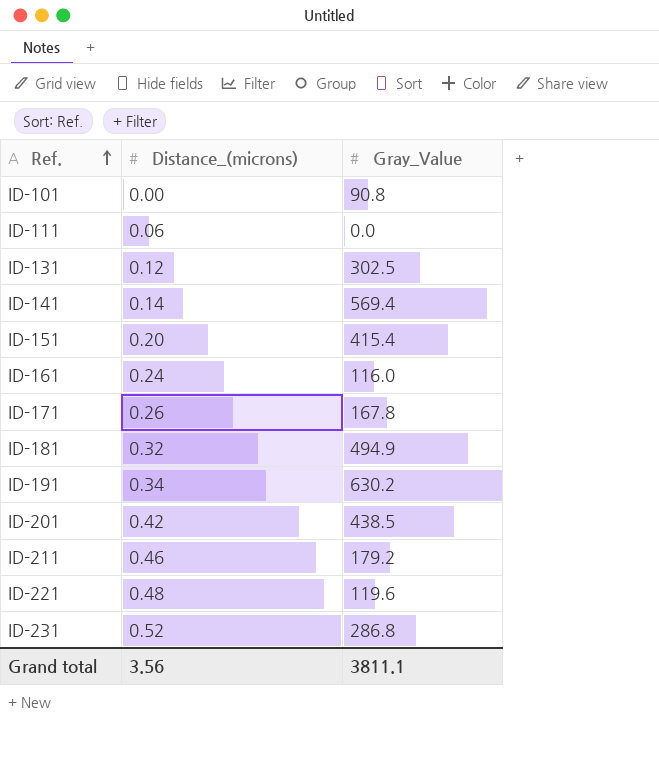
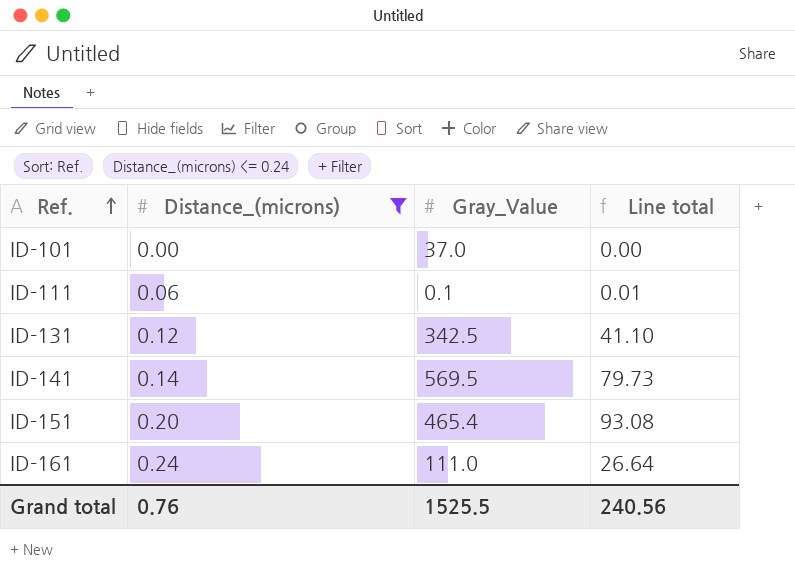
filter: none -> Distance_(microns) <= 0.24
column Line total | formula: none -> [Distance_(microns)] * [Gray_Value]
ID-101 | Gray_Value: 90.8 -> 37.0
ID-111 | Gray_Value: 0.0 -> 0.1
ID-131 | Gray_Value: 302.5 -> 342.5
ID-141 | Gray_Value: 569.4 -> 569.5
ID-151 | Gray_Value: 415.4 -> 465.4
ID-161 | Gray_Value: 116.0 -> 111.0
Grand total | Distance_(microns): 3.56 -> 0.76
Grand total | Gray_Value: 3811.1 -> 1525.5

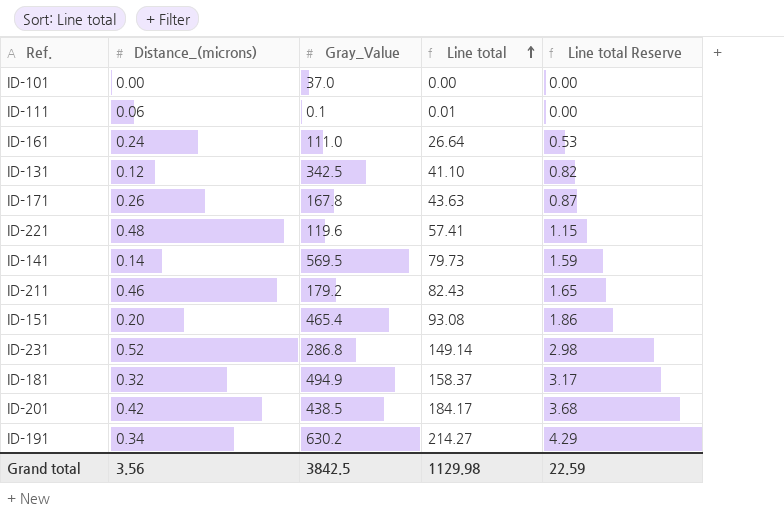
filter: Distance_(microns) <= 0.24 -> none
row order: Ref. ascending -> Line total ascending
column Line total Reserve | formula: none -> [Line total] * 0.02
Grand total | Distance_(microns): 0.76 -> 3.56
Grand total | Gray_Value: 1525.5 -> 3842.5
Grand total | Line total: 240.56 -> 1129.98

